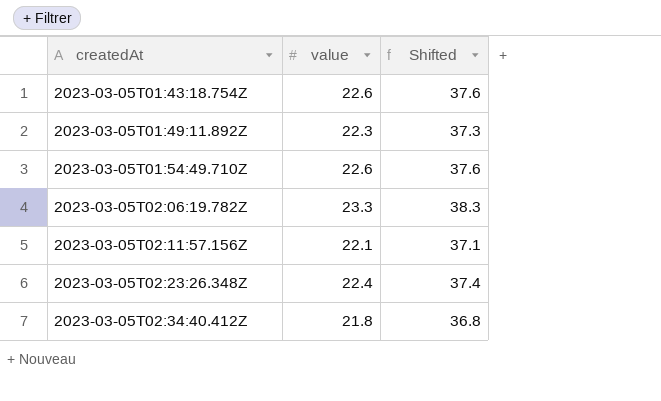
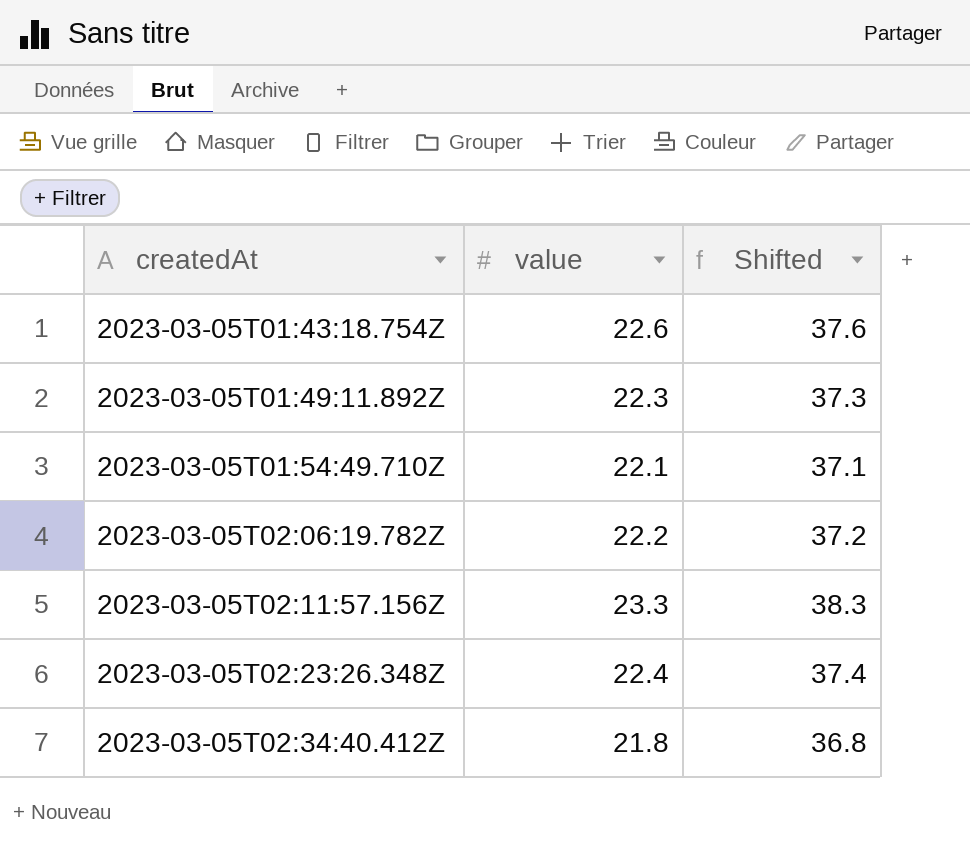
2023-03-05T01:54:49.710Z | value: 22.6 -> 22.1
2023-03-05T01:54:49.710Z | Shifted: 37.6 -> 37.1
2023-03-05T02:06:19.782Z | value: 23.3 -> 22.2
2023-03-05T02:06:19.782Z | Shifted: 38.3 -> 37.2
2023-03-05T02:11:57.156Z | value: 22.1 -> 23.3
2023-03-05T02:11:57.156Z | Shifted: 37.1 -> 38.3

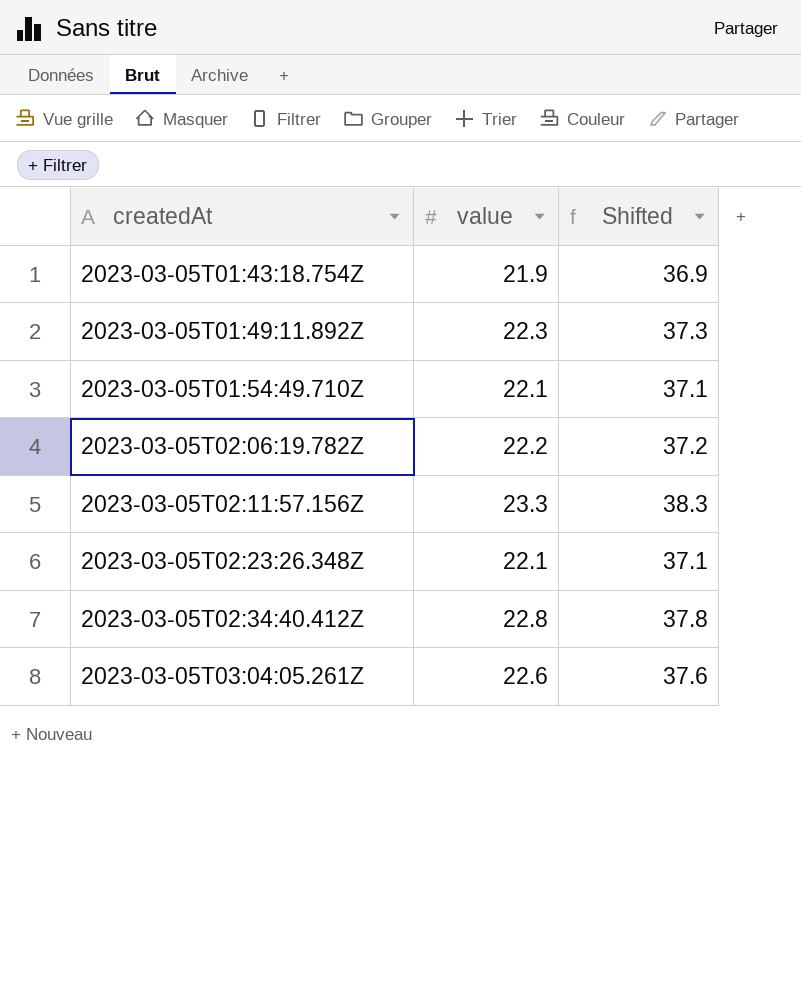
2023-03-05T01:43:18.754Z | value: 22.6 -> 21.9
2023-03-05T01:43:18.754Z | Shifted: 37.6 -> 36.9
2023-03-05T02:23:26.348Z | value: 22.4 -> 22.1
2023-03-05T02:23:26.348Z | Shifted: 37.4 -> 37.1
2023-03-05T02:34:40.412Z | value: 21.8 -> 22.8
2023-03-05T02:34:40.412Z | Shifted: 36.8 -> 37.8
row 2023-03-05T03:04:05.261Z: none -> 22.6 | 37.6

